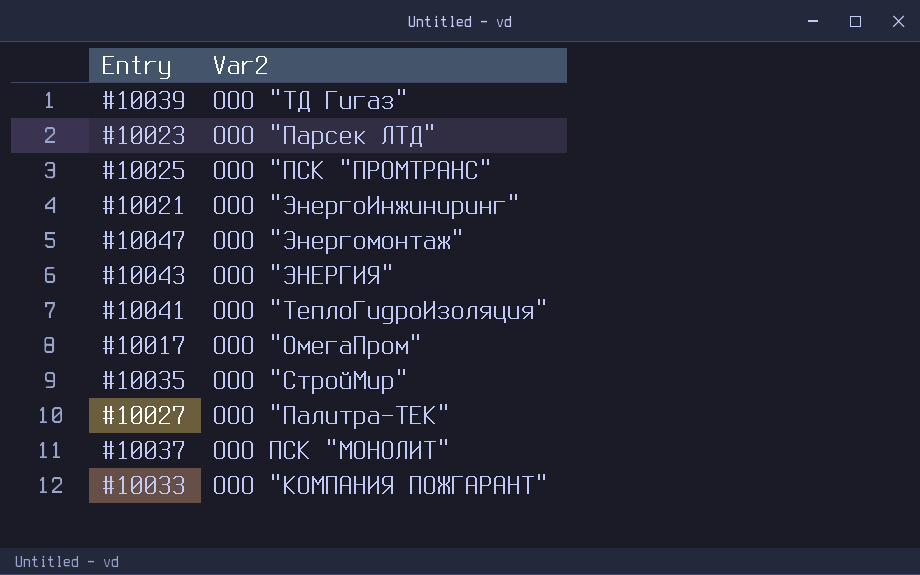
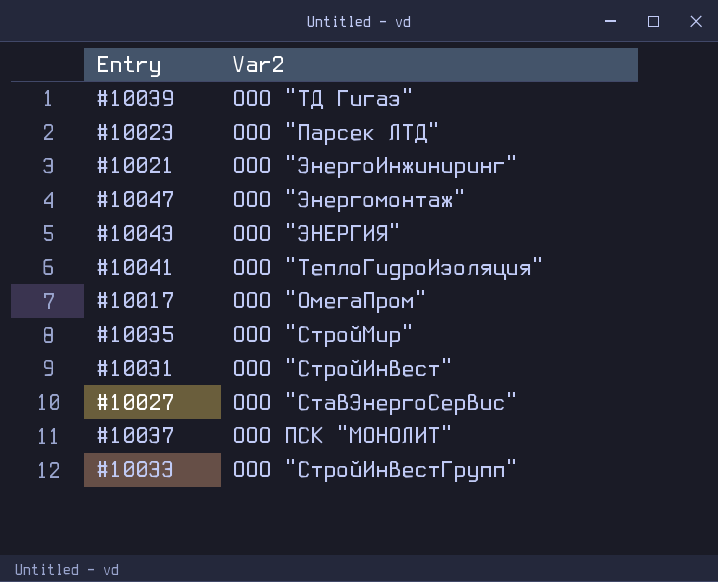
row #10025: ООО "ПСК "ПРОМТРАНС" -> none
row #10031: none -> ООО "СтройИнвест"
#10027 | Var2: ООО "Палитра-ТЕК" -> ООО "СтавЭнергоСервис"
#10033 | Var2: ООО "КОМПАНИЯ ПОЖГАРАНТ" -> ООО "СтройИнвестГрупп"

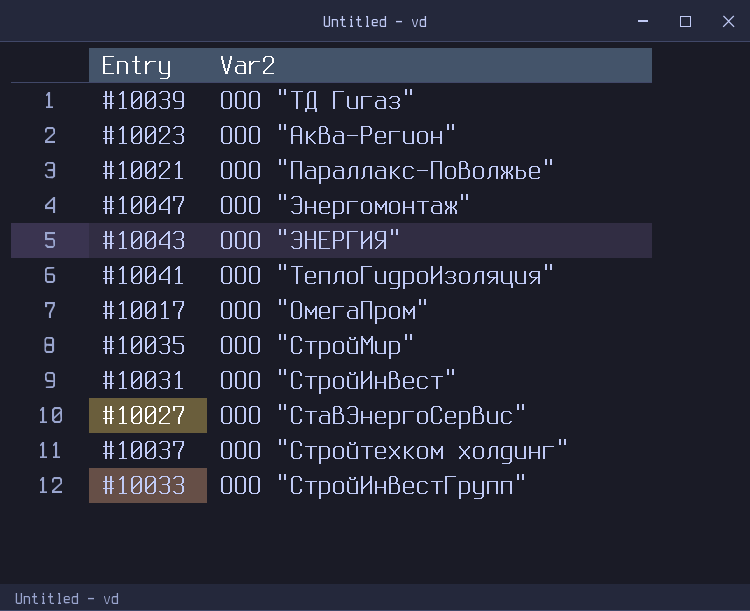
#10023 | Var2: ООО "Парсек ЛТД" -> ООО "Аква-Регион"
#10021 | Var2: ООО "ЭнергоИнжиниринг" -> ООО "Параллакс-Поволжье"
#10037 | Var2: ООО ПСК "МОНОЛИТ" -> ООО "Стройтехком холдинг"

